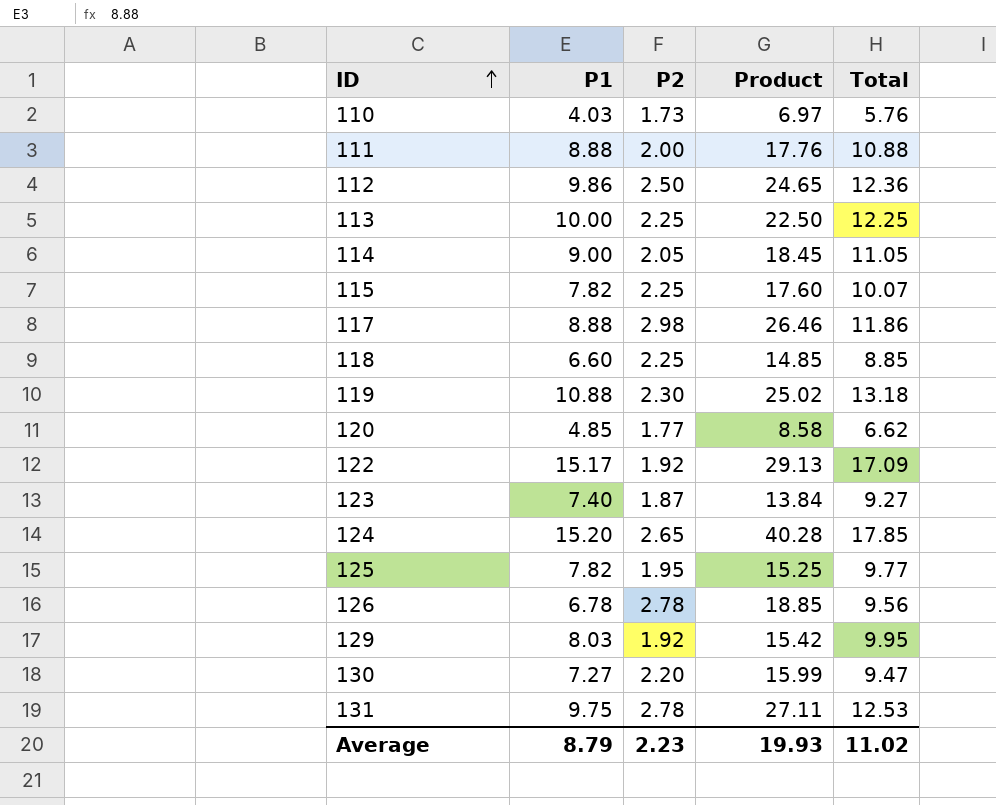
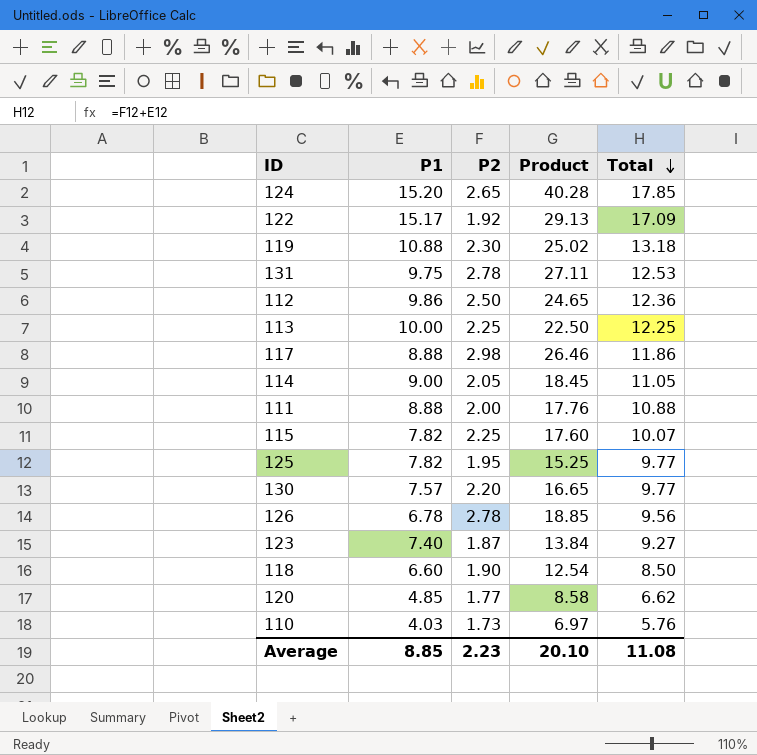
row order: ID ascending -> Total descending
row 129: 8.03 | 1.92 | 15.42 | 9.95 -> none
130 | P1: 7.27 -> 7.57
130 | Product: 15.99 -> 16.65
130 | Total: 9.47 -> 9.77
118 | P2: 2.25 -> 1.90
118 | Product: 14.85 -> 12.54
118 | Total: 8.85 -> 8.50
Average | P1: 8.79 -> 8.85
Average | Product: 19.93 -> 20.10
Average | Total: 11.02 -> 11.08

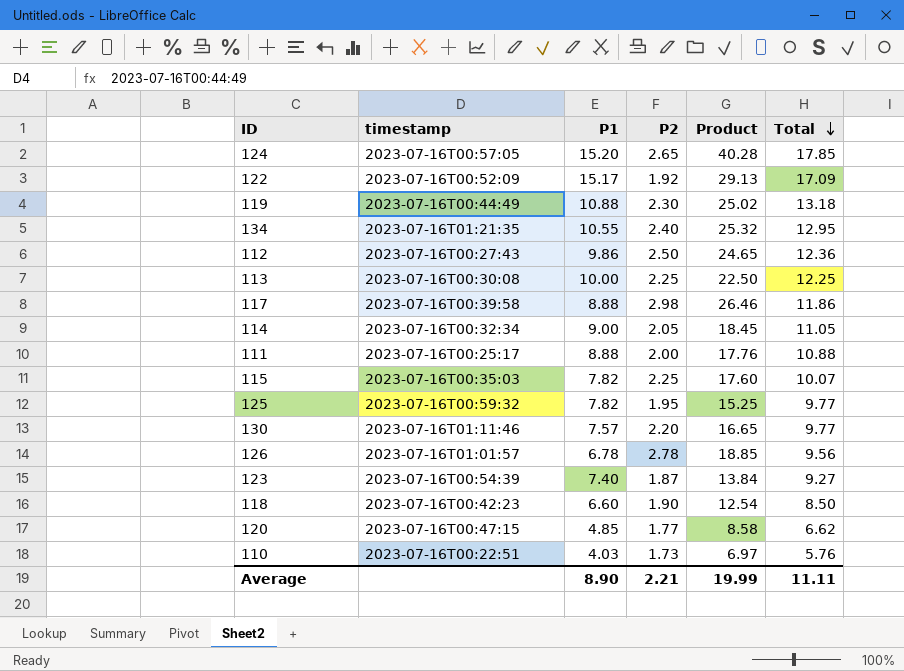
column timestamp | position: none -> 2
row 131: 9.75 | 2.78 | 27.11 | 12.53 -> none
row 134: none -> 2023-07-16T01:21:35 | 10.55 | 2.40 | 25.32 | 12.95
Average | P1: 8.85 -> 8.90
Average | P2: 2.23 -> 2.21
Average | Product: 20.10 -> 19.99
Average | Total: 11.08 -> 11.11

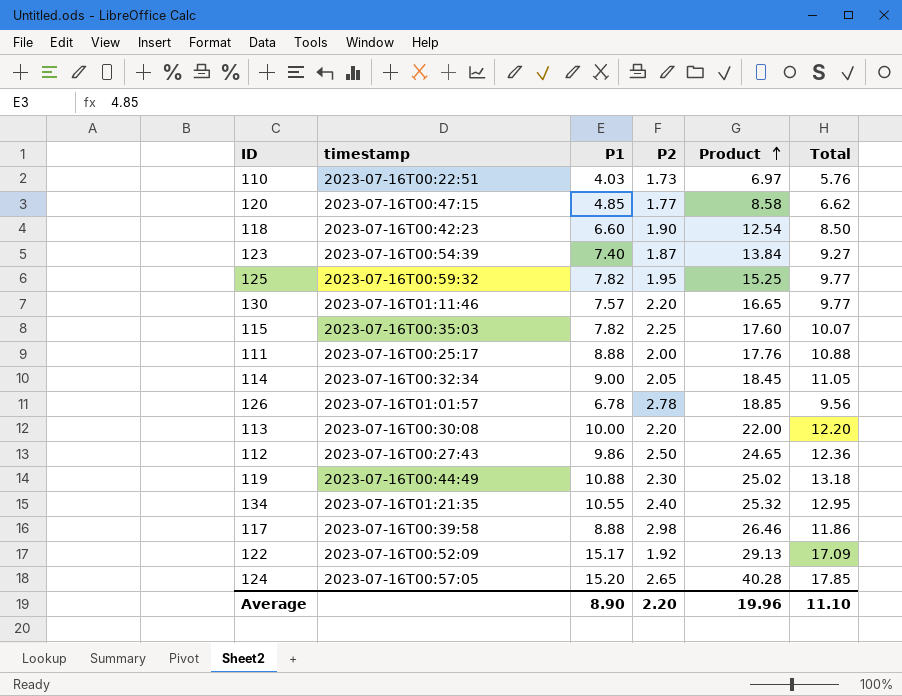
row order: Total descending -> Product ascending
113 | P2: 2.25 -> 2.20
113 | Product: 22.50 -> 22.00
113 | Total: 12.25 -> 12.20
Average | P2: 2.21 -> 2.20
Average | Product: 19.99 -> 19.96
Average | Total: 11.11 -> 11.10

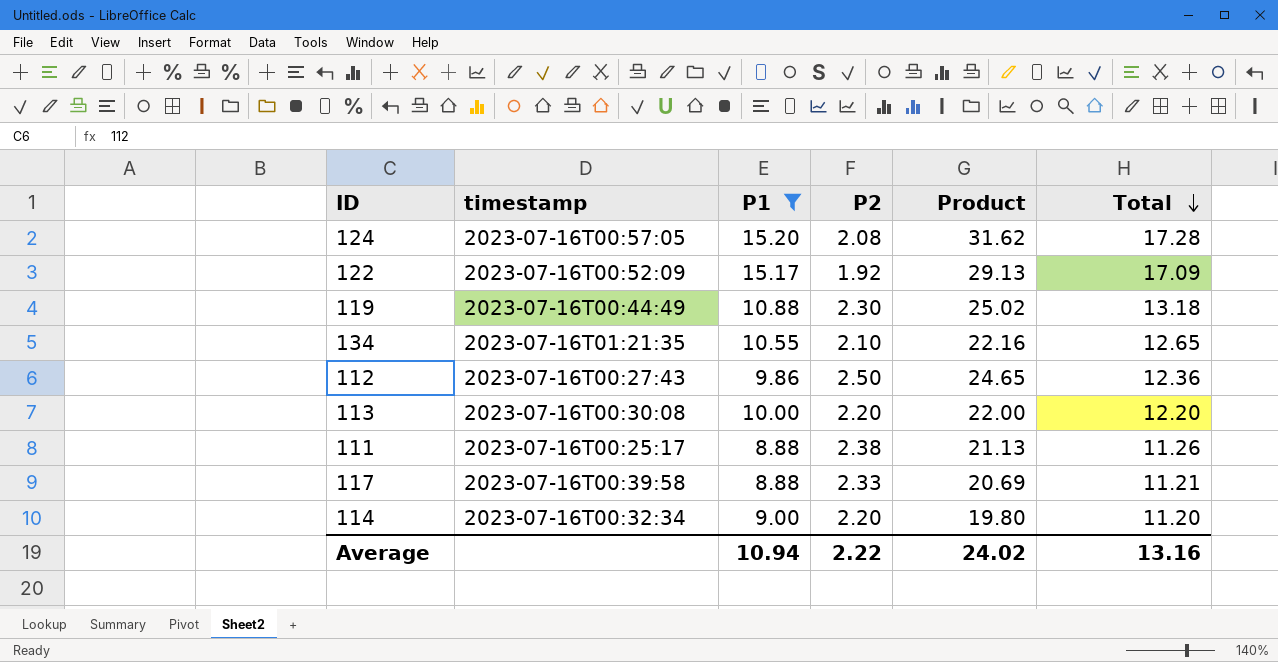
filter: none -> P1 >= 8.88
row order: Product ascending -> Total descending
124 | P2: 2.65 -> 2.08
124 | Product: 40.28 -> 31.62
124 | Total: 17.85 -> 17.28
134 | P2: 2.40 -> 2.10
134 | Product: 25.32 -> 22.16
134 | Total: 12.95 -> 12.65
111 | P2: 2.00 -> 2.38
111 | Product: 17.76 -> 21.13
111 | Total: 10.88 -> 11.26
117 | P2: 2.98 -> 2.33
117 | Product: 26.46 -> 20.69
117 | Total: 11.86 -> 11.21
114 | P2: 2.05 -> 2.20
114 | Product: 18.45 -> 19.80
114 | Total: 11.05 -> 11.20
Average | P1: 8.90 -> 10.94
Average | P2: 2.20 -> 2.22
Average | Product: 19.96 -> 24.02
Average | Total: 11.10 -> 13.16

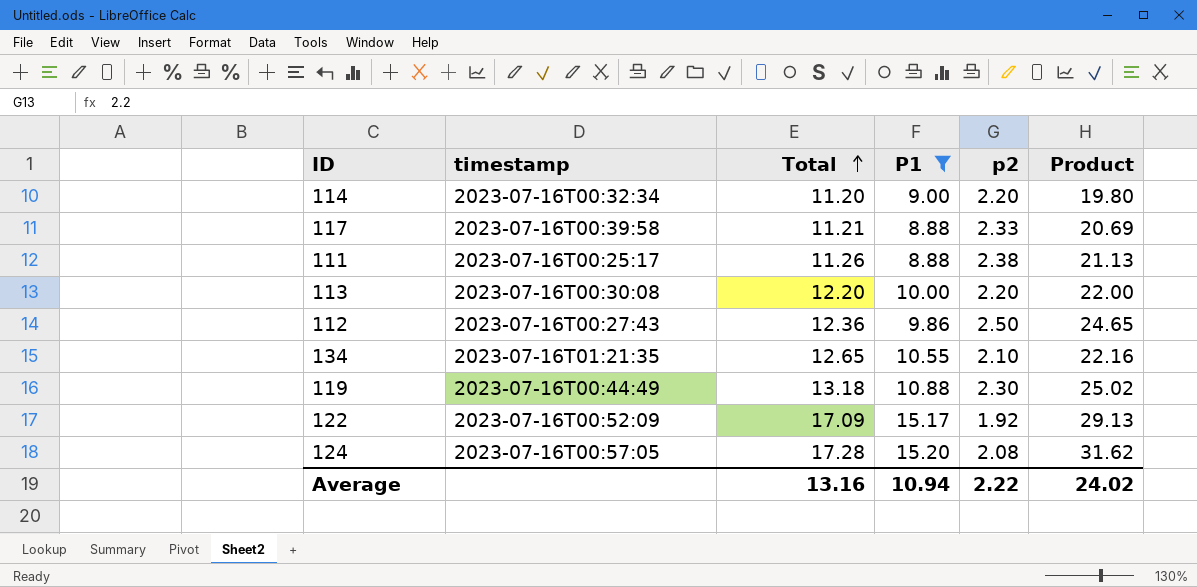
row order: Total descending -> Total ascending
column Total | position: 6 -> 3
column name: P2 -> p2

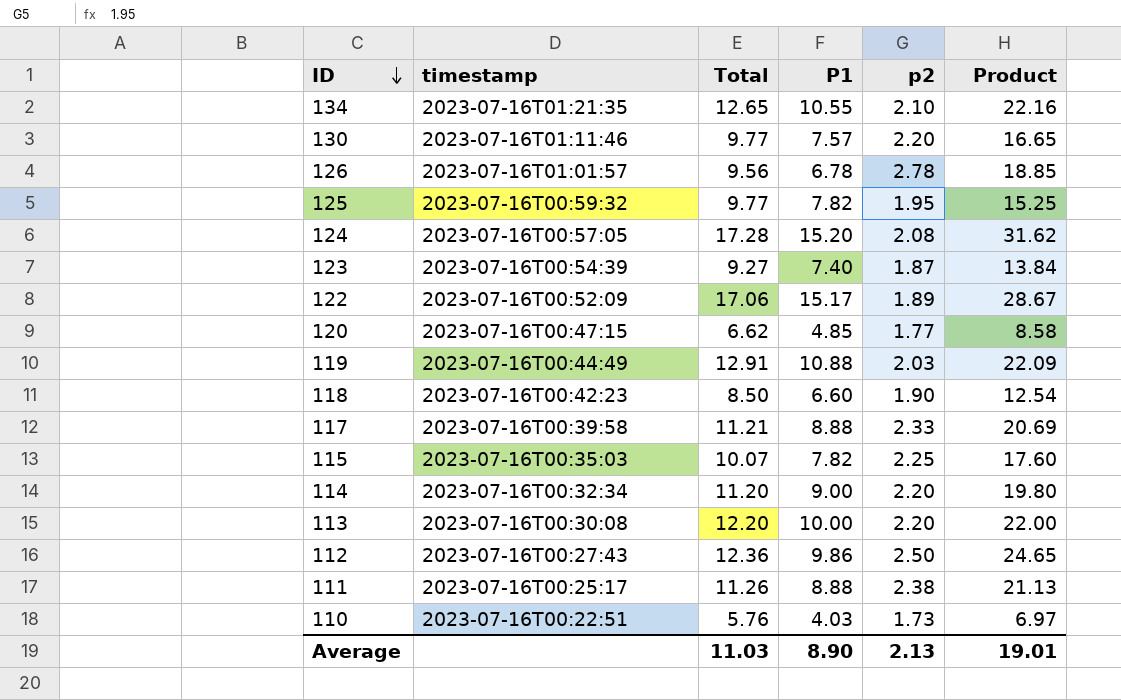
filter: P1 >= 8.88 -> none
row order: Total ascending -> ID descending
122 | Total: 17.09 -> 17.06
122 | p2: 1.92 -> 1.89
122 | Product: 29.13 -> 28.67
119 | Total: 13.18 -> 12.91
119 | p2: 2.30 -> 2.03
119 | Product: 25.02 -> 22.09
Average | Total: 13.16 -> 11.03
Average | P1: 10.94 -> 8.90
Average | p2: 2.22 -> 2.13
Average | Product: 24.02 -> 19.01

